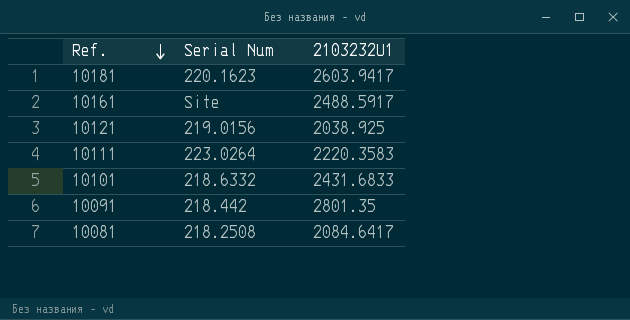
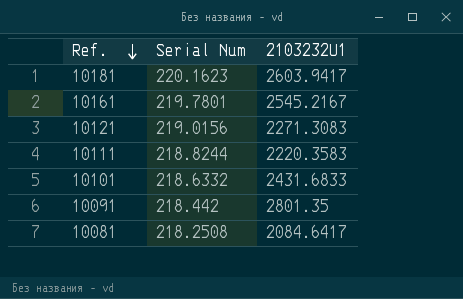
10161 | Serial Num: Site -> 219.7801
10161 | 2103232U1: 2488.5917 -> 2545.2167
10121 | 2103232U1: 2038.925 -> 2271.3083
10111 | Serial Num: 223.0264 -> 218.8244

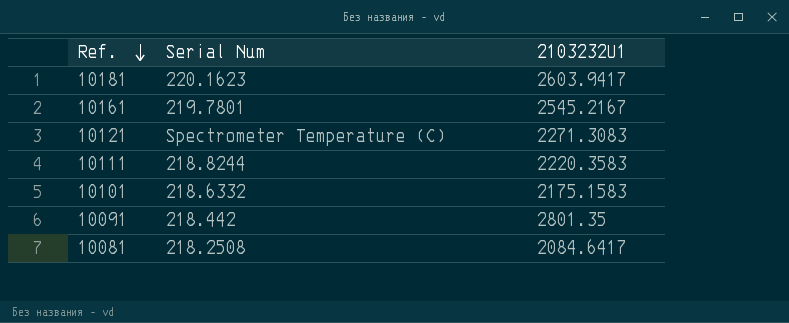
10121 | Serial Num: 219.0156 -> Spectrometer Temperature (C)
10101 | 2103232U1: 2431.6833 -> 2175.1583

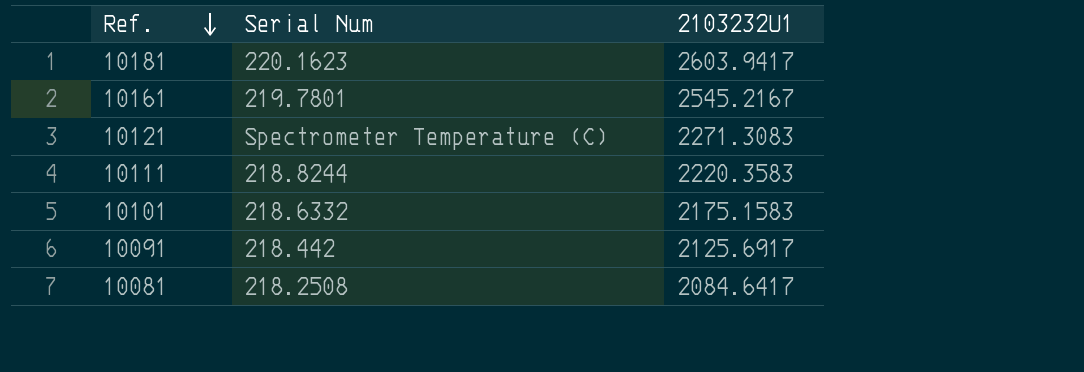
10091 | 2103232U1: 2801.35 -> 2125.6917

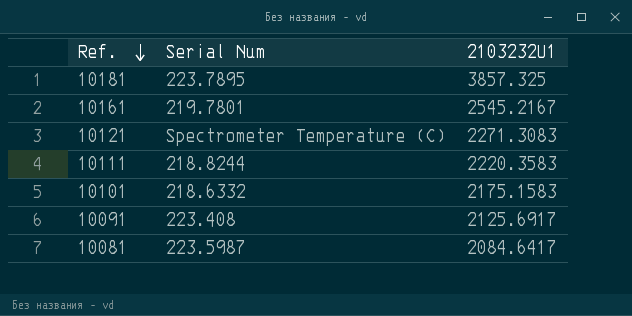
10181 | Serial Num: 220.1623 -> 223.7895
10181 | 2103232U1: 2603.9417 -> 3857.325
10091 | Serial Num: 218.442 -> 223.408
10081 | Serial Num: 218.2508 -> 223.5987

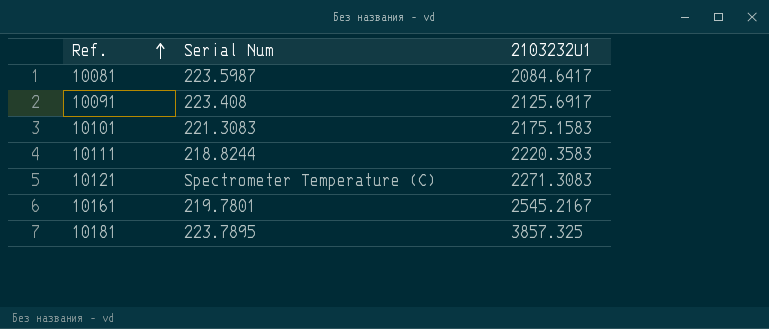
row order: Ref. descending -> Ref. ascending
10101 | Serial Num: 218.6332 -> 221.3083

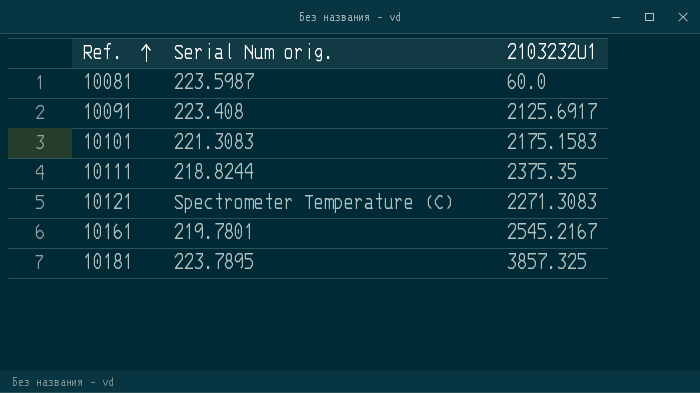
column name: Serial Num -> Serial Num orig.
10081 | 2103232U1: 2084.6417 -> 60.0
10111 | 2103232U1: 2220.3583 -> 2375.35

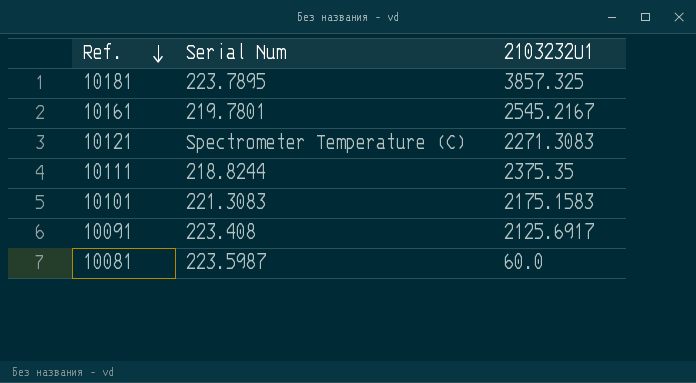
row order: Ref. ascending -> Ref. descending
column name: Serial Num orig. -> Serial Num

